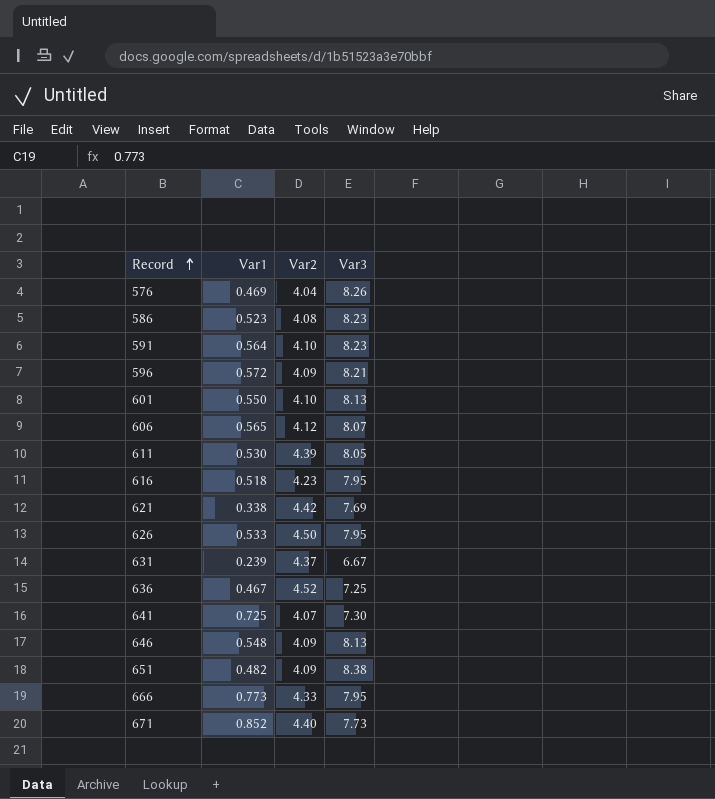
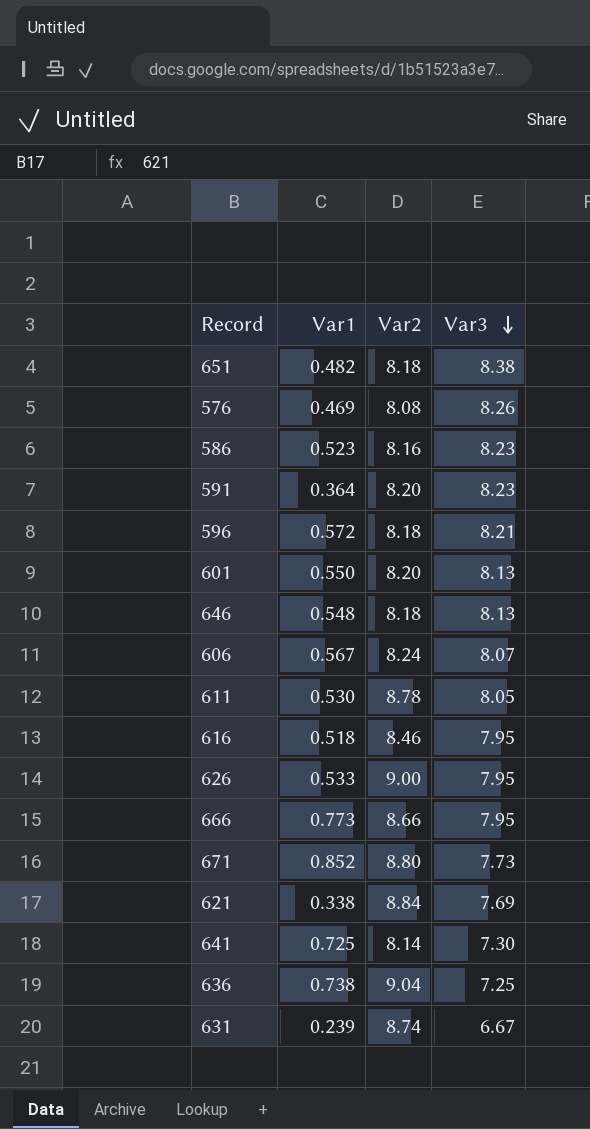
row order: Record ascending -> Var3 descending
651 | Var2: 4.09 -> 8.18
576 | Var2: 4.04 -> 8.08
586 | Var2: 4.08 -> 8.16
591 | Var1: 0.564 -> 0.364
591 | Var2: 4.10 -> 8.20
596 | Var2: 4.09 -> 8.18
601 | Var2: 4.10 -> 8.20
646 | Var2: 4.09 -> 8.18
606 | Var1: 0.565 -> 0.567
606 | Var2: 4.12 -> 8.24
611 | Var2: 4.39 -> 8.78
616 | Var2: 4.23 -> 8.46
626 | Var2: 4.50 -> 9.00
666 | Var2: 4.33 -> 8.66
671 | Var2: 4.40 -> 8.80
621 | Var2: 4.42 -> 8.84
641 | Var2: 4.07 -> 8.14
636 | Var1: 0.467 -> 0.738
636 | Var2: 4.52 -> 9.04
631 | Var2: 4.37 -> 8.74

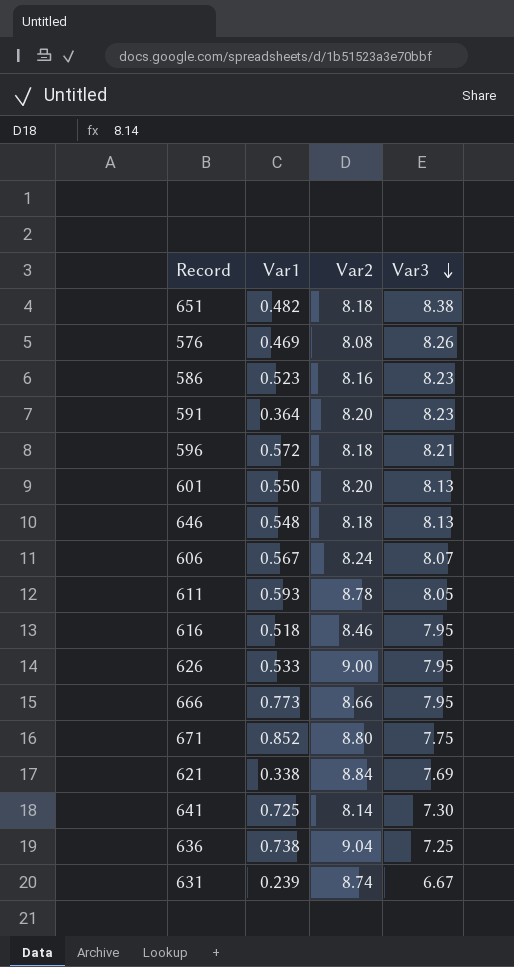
611 | Var1: 0.530 -> 0.593
671 | Var3: 7.73 -> 7.75

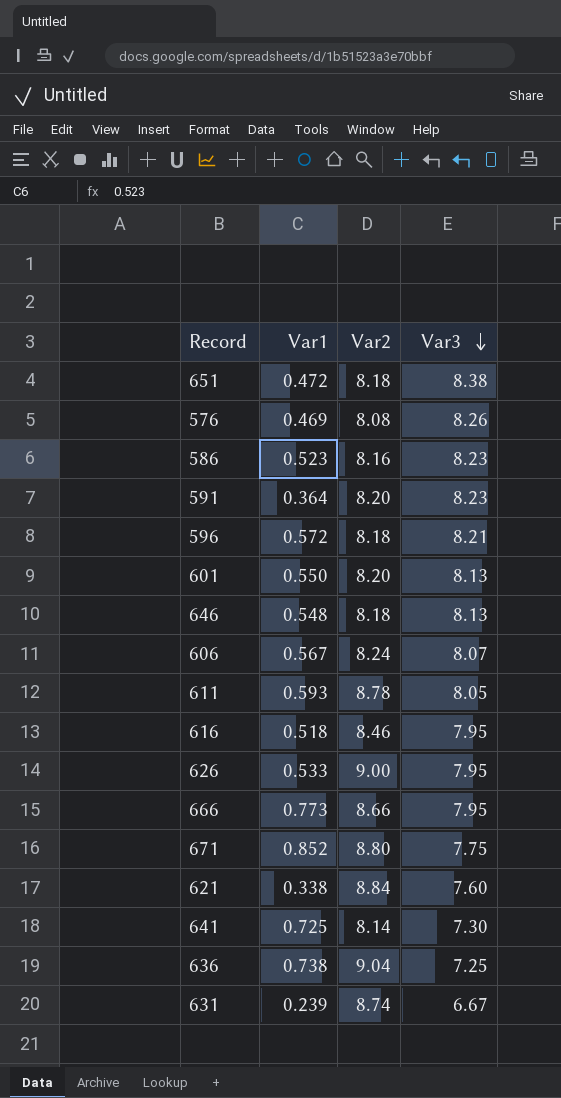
651 | Var1: 0.482 -> 0.472
621 | Var3: 7.69 -> 7.60

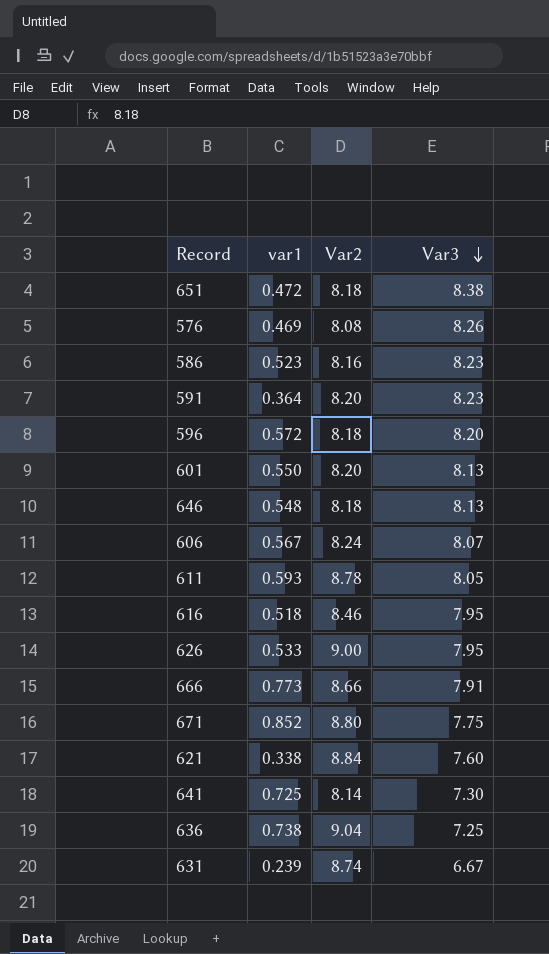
column name: Var1 -> var1
596 | Var3: 8.21 -> 8.20
666 | Var3: 7.95 -> 7.91

